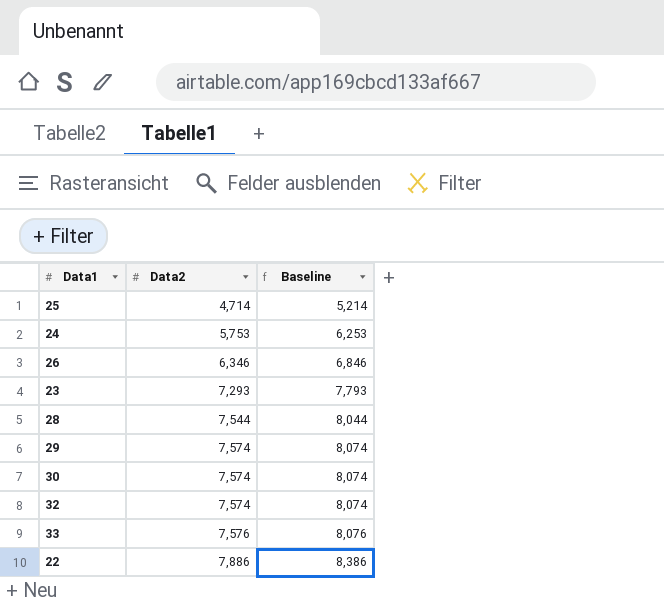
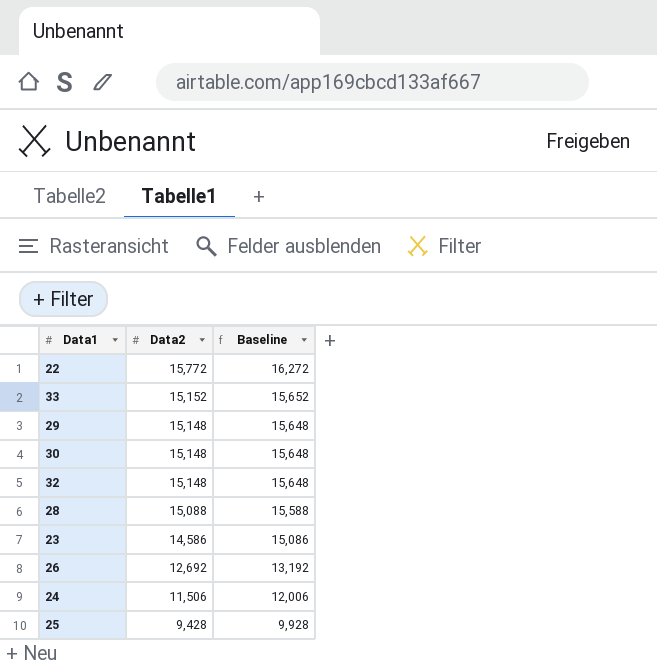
row order: Data2 ascending -> Data2 descending
22 | Data2: 7,886 -> 15,772
22 | Baseline: 8,386 -> 16,272
33 | Data2: 7,576 -> 15,152
33 | Baseline: 8,076 -> 15,652
29 | Data2: 7,574 -> 15,148
29 | Baseline: 8,074 -> 15,648
30 | Data2: 7,574 -> 15,148
30 | Baseline: 8,074 -> 15,648
32 | Data2: 7,574 -> 15,148
32 | Baseline: 8,074 -> 15,648
28 | Data2: 7,544 -> 15,088
28 | Baseline: 8,044 -> 15,588
23 | Data2: 7,293 -> 14,586
23 | Baseline: 7,793 -> 15,086
26 | Data2: 6,346 -> 12,692
26 | Baseline: 6,846 -> 13,192
24 | Data2: 5,753 -> 11,506
24 | Baseline: 6,253 -> 12,006
25 | Data2: 4,714 -> 9,428
25 | Baseline: 5,214 -> 9,928

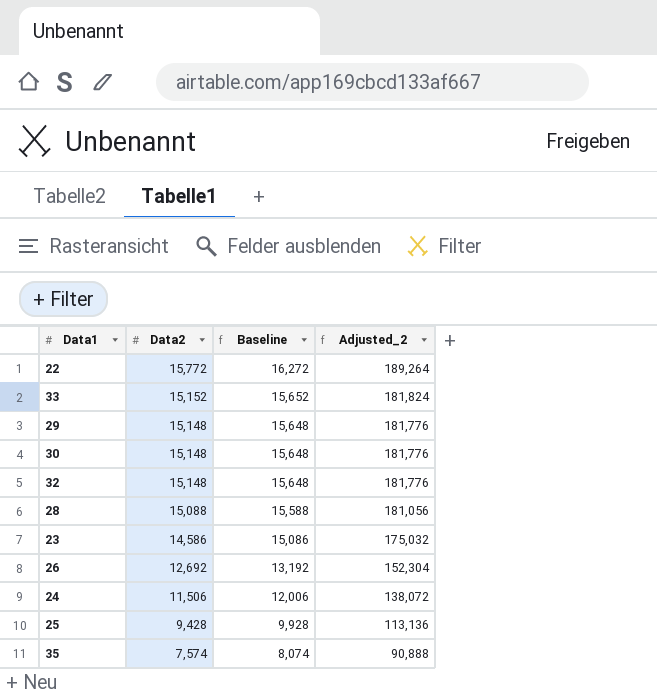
column Adjusted_2 | formula: none -> [Data2] * 12
row 35: none -> 7,574 | 8,074 | 90,888

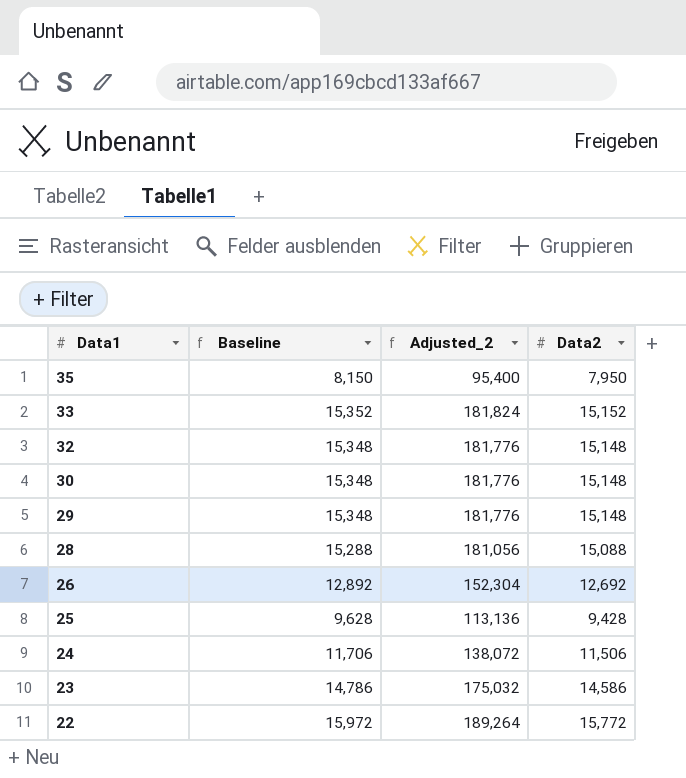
row order: Data2 descending -> Data1 descending
column Baseline | formula: [Data2] + 500 -> [Data2] + 200
column Data2 | position: 2 -> 4
35 | Adjusted_2: 90,888 -> 95,400
35 | Data2: 7,574 -> 7,950

